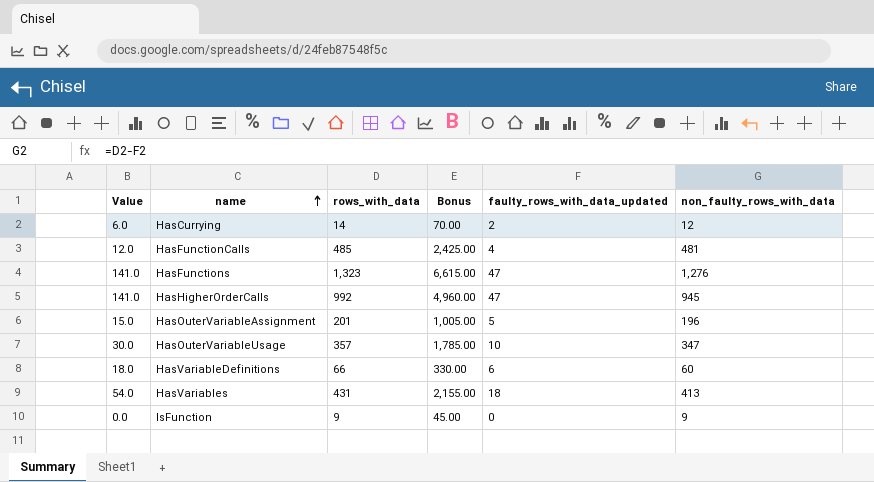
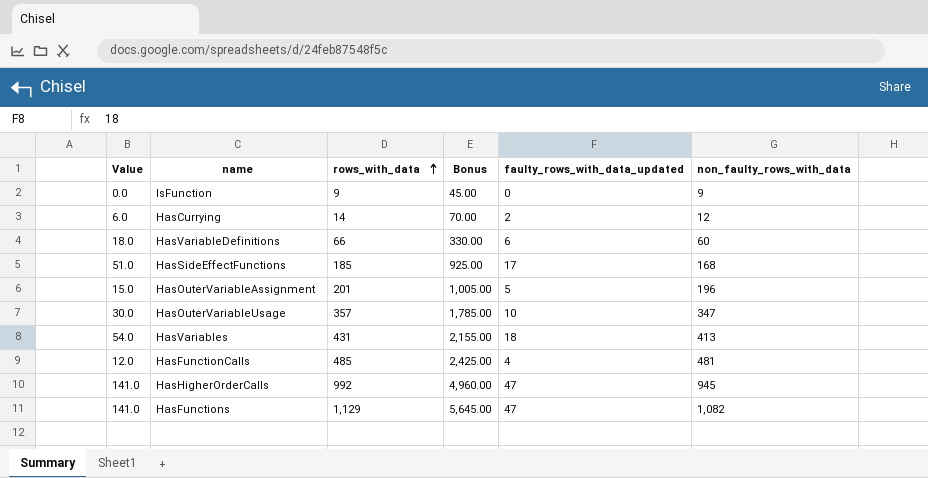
row order: name ascending -> rows_with_data ascending
row HasSideEffectFunctions: none -> 51.0 | 185 | 925.00 | 17 | 168
HasFunctions | rows_with_data: 1,323 -> 1,129
HasFunctions | Bonus: 6,615.00 -> 5,645.00
HasFunctions | non_faulty_rows_with_data: 1,276 -> 1,082

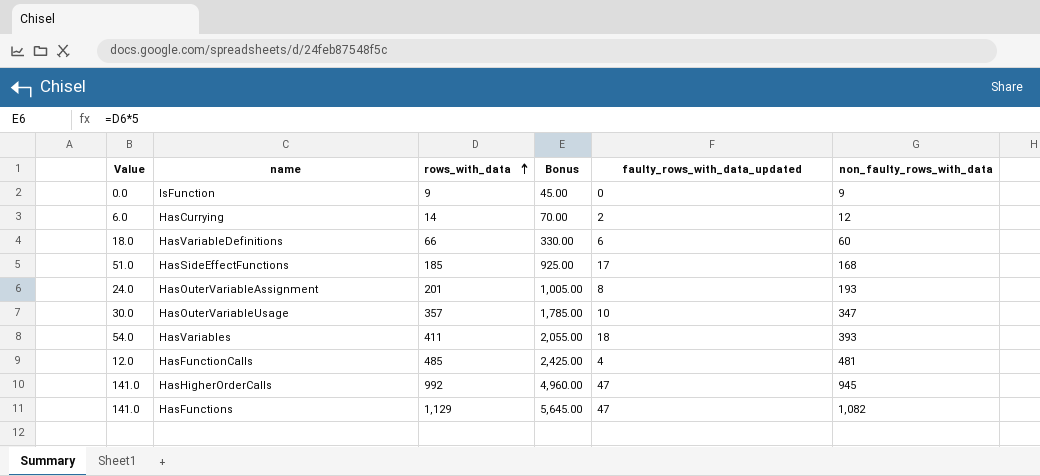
HasOuterVariableAssignment | Value: 15.0 -> 24.0
HasOuterVariableAssignment | faulty_rows_with_data_updated: 5 -> 8
HasOuterVariableAssignment | non_faulty_rows_with_data: 196 -> 193
HasVariables | rows_with_data: 431 -> 411
HasVariables | Bonus: 2,155.00 -> 2,055.00
HasVariables | non_faulty_rows_with_data: 413 -> 393

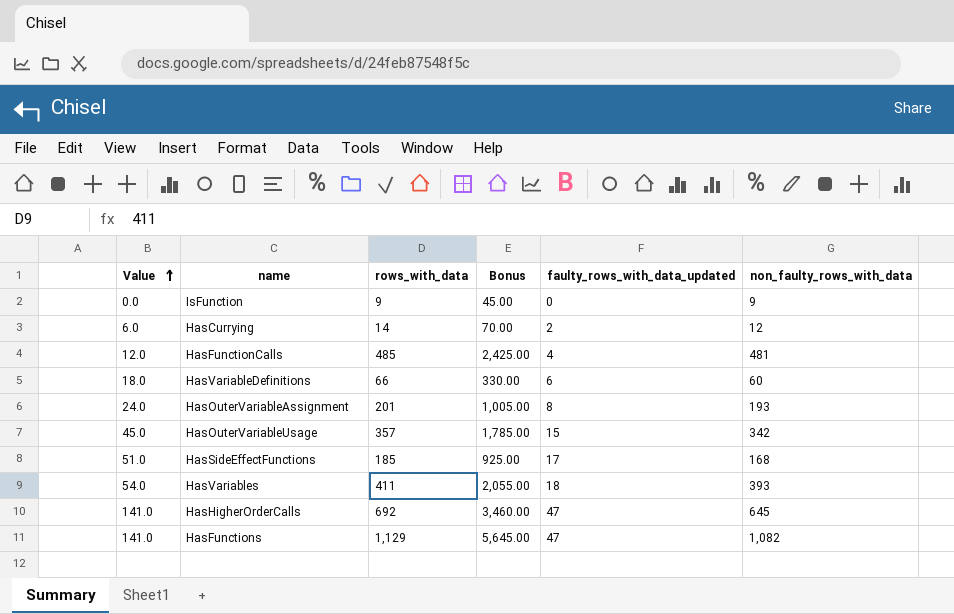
row order: rows_with_data ascending -> Value ascending
HasOuterVariableUsage | Value: 30.0 -> 45.0
HasOuterVariableUsage | faulty_rows_with_data_updated: 10 -> 15
HasOuterVariableUsage | non_faulty_rows_with_data: 347 -> 342
HasHigherOrderCalls | rows_with_data: 992 -> 692
HasHigherOrderCalls | Bonus: 4,960.00 -> 3,460.00
HasHigherOrderCalls | non_faulty_rows_with_data: 945 -> 645

